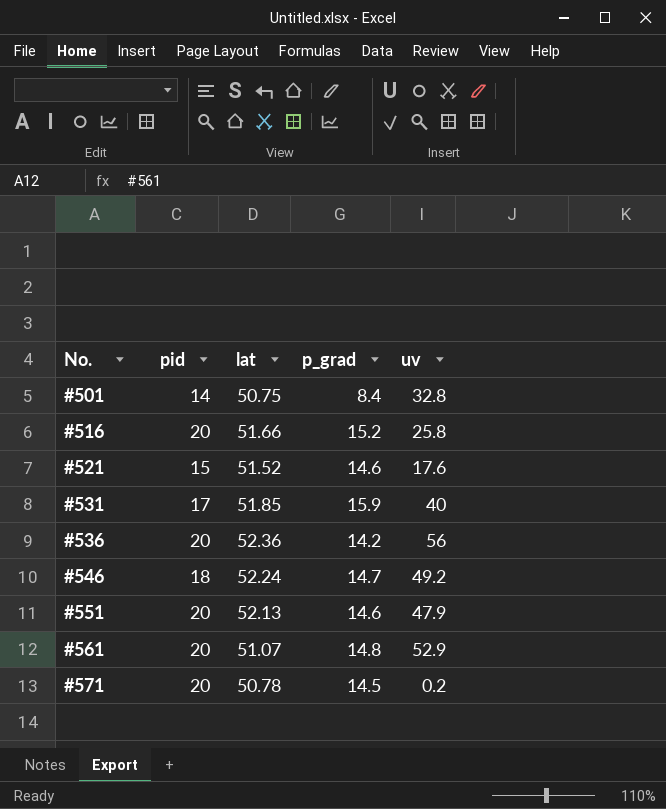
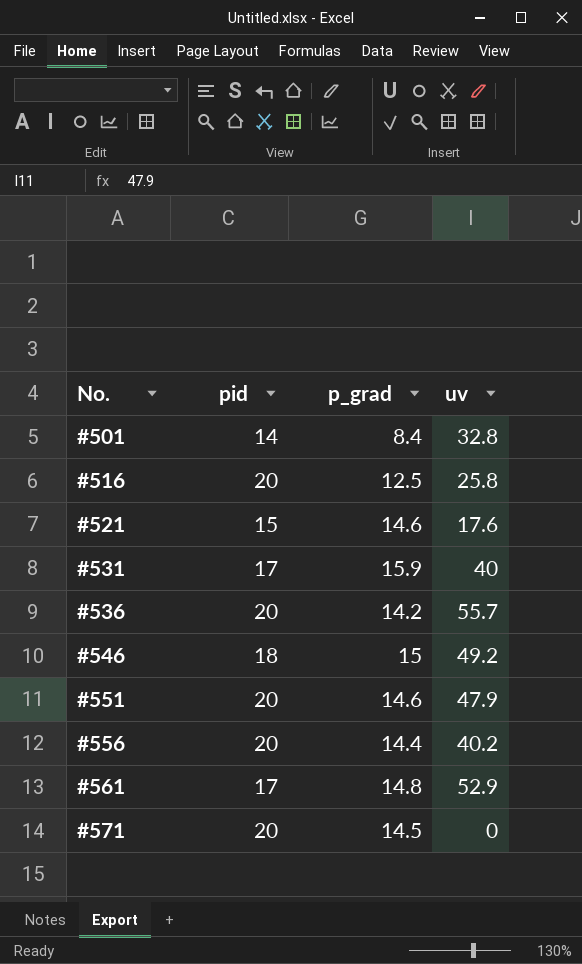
column lat | position: 3 -> none
#516 | p_grad: 15.2 -> 12.5
#536 | uv: 56 -> 55.7
#546 | p_grad: 14.7 -> 15
row #556: none -> 20 | 14.4 | 40.2
#561 | pid: 20 -> 17
#571 | uv: 0.2 -> 0

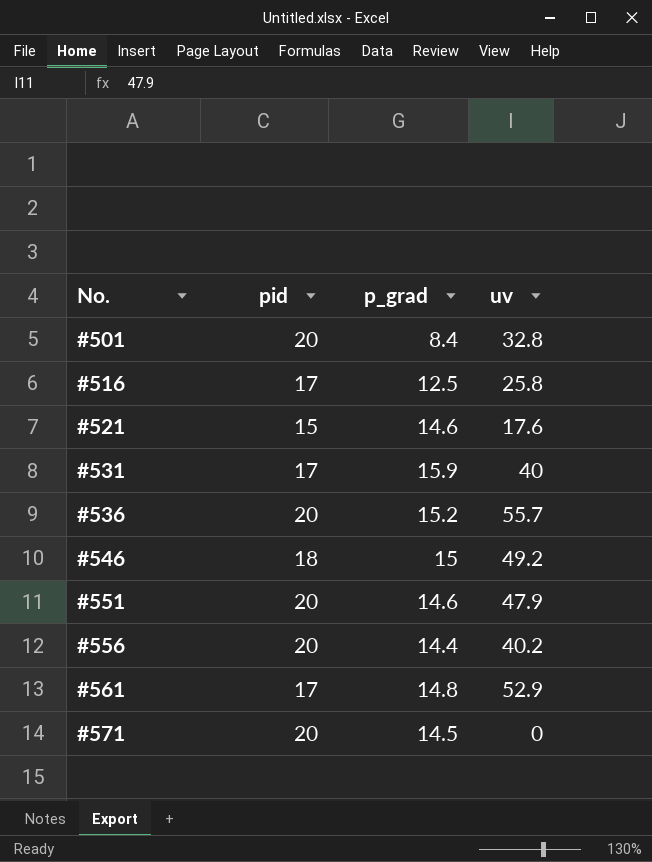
#501 | pid: 14 -> 20
#516 | pid: 20 -> 17
#536 | p_grad: 14.2 -> 15.2

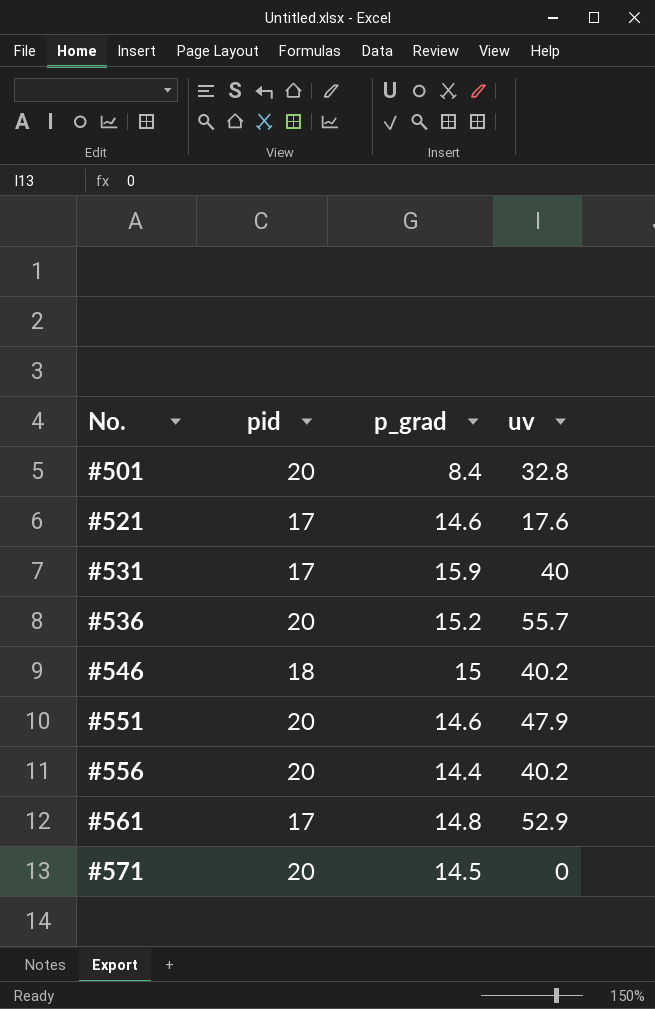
row #516: 17 | 12.5 | 25.8 -> none
#521 | pid: 15 -> 17
#546 | uv: 49.2 -> 40.2

